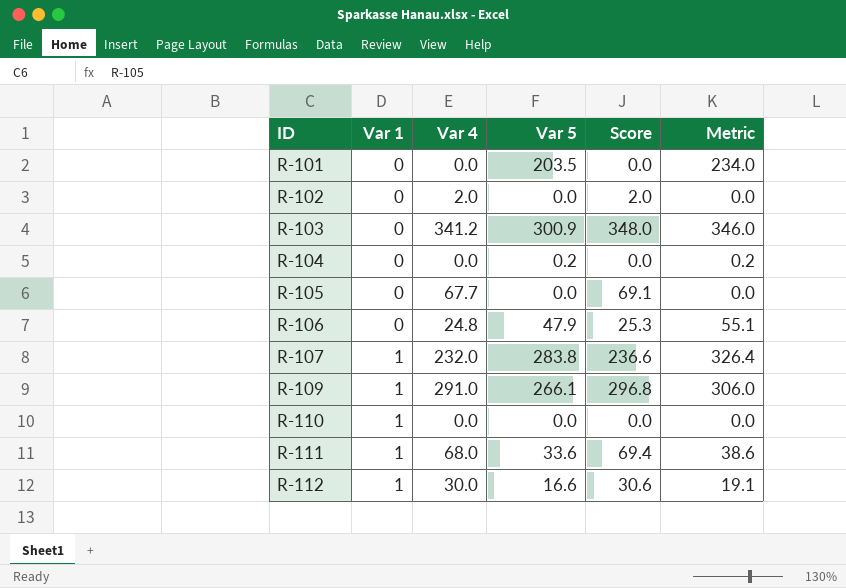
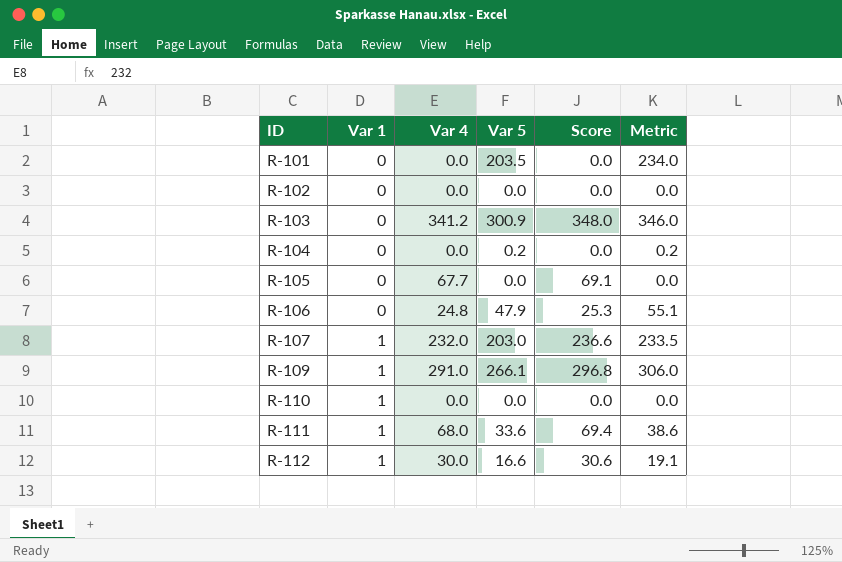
R-102 | Var 4: 2.0 -> 0.0
R-102 | Score: 2.0 -> 0.0
R-107 | Var 5: 283.8 -> 203.0
R-107 | Metric: 326.4 -> 233.5

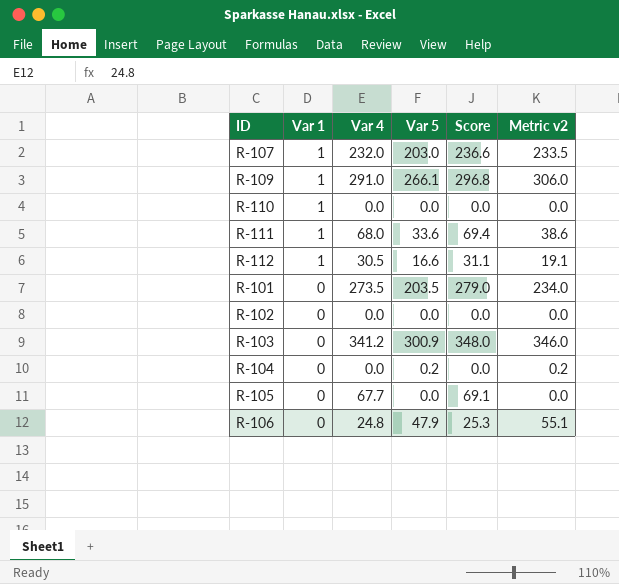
row order: ID ascending -> Var 1 descending
column name: Metric -> Metric v2
R-112 | Var 4: 30.0 -> 30.5
R-112 | Score: 30.6 -> 31.1
R-101 | Var 4: 0.0 -> 273.5
R-101 | Score: 0.0 -> 279.0

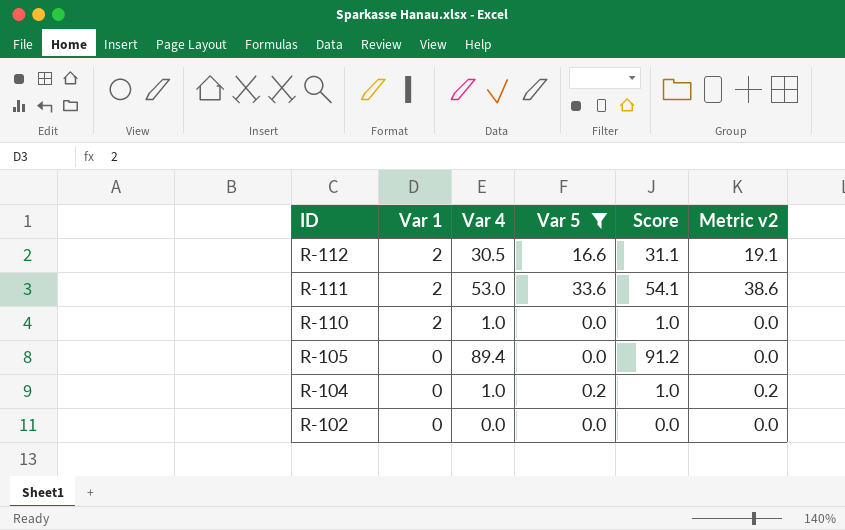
filter: none -> Var 5 <= 33.6
row order: Var 1 descending -> ID descending
R-112 | Var 1: 1 -> 2
R-111 | Var 1: 1 -> 2
R-111 | Var 4: 68.0 -> 53.0
R-111 | Score: 69.4 -> 54.1
R-110 | Var 1: 1 -> 2
R-110 | Var 4: 0.0 -> 1.0
R-110 | Score: 0.0 -> 1.0
R-105 | Var 4: 67.7 -> 89.4
R-105 | Score: 69.1 -> 91.2
R-104 | Var 4: 0.0 -> 1.0
R-104 | Score: 0.0 -> 1.0

